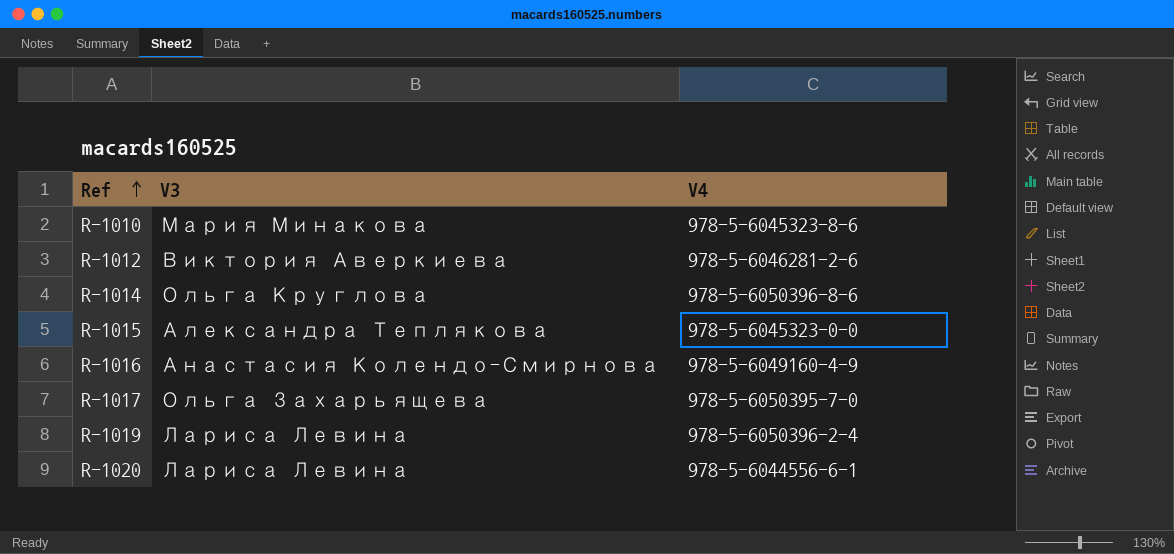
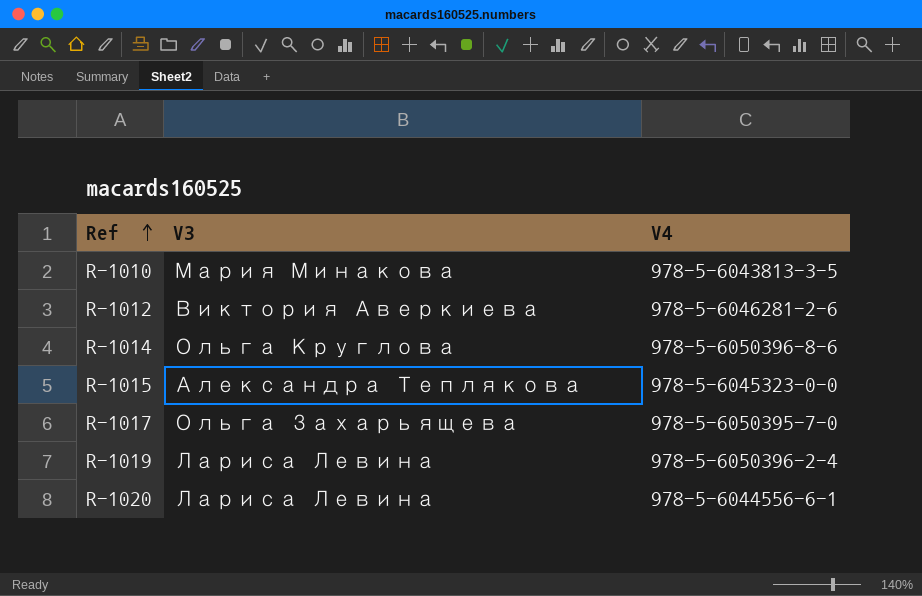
row R-1016: Анастасия Колендо-Смирнова | 978-5-6049160-4-9 -> none
R-1010 | V4: 978-5-6045323-8-6 -> 978-5-6043813-3-5

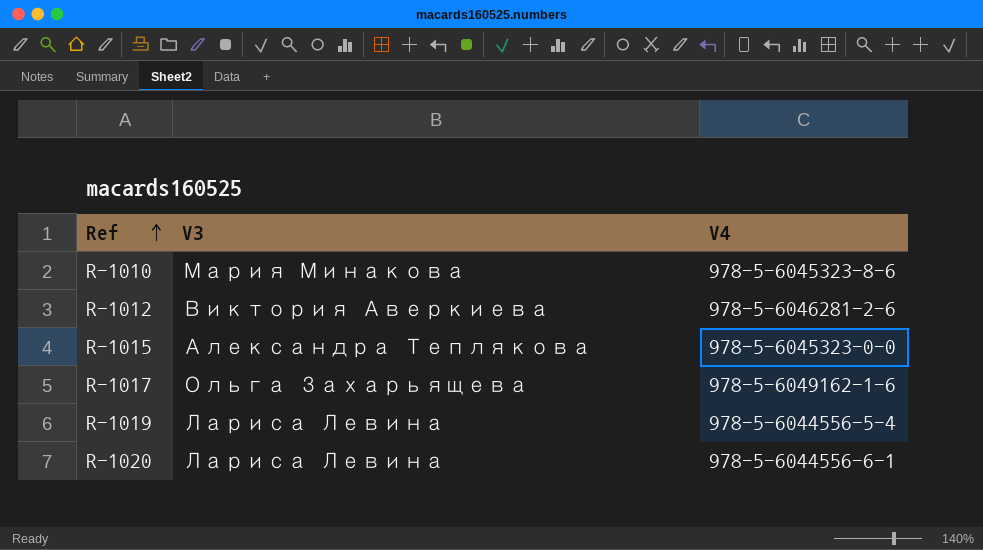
row R-1014: Ольга Круглова | 978-5-6050396-8-6 -> none
R-1010 | V4: 978-5-6043813-3-5 -> 978-5-6045323-8-6
R-1017 | V4: 978-5-6050395-7-0 -> 978-5-6049162-1-6
R-1019 | V4: 978-5-6050396-2-4 -> 978-5-6044556-5-4

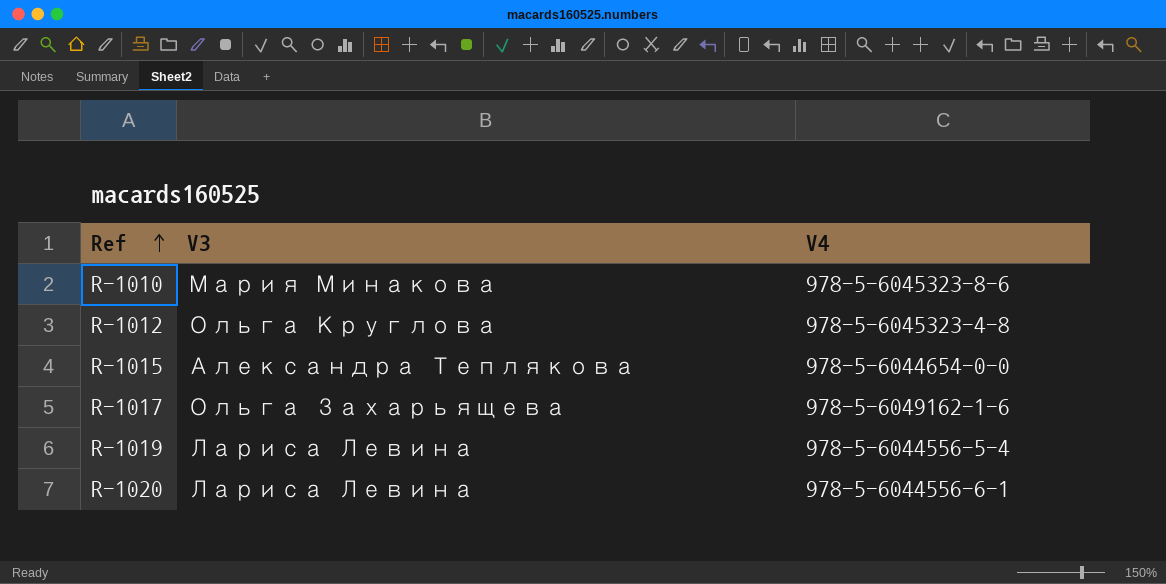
R-1012 | V3: Виктория Аверкиева -> Ольга Круглова
R-1012 | V4: 978-5-6046281-2-6 -> 978-5-6045323-4-8
R-1015 | V4: 978-5-6045323-0-0 -> 978-5-6044654-0-0

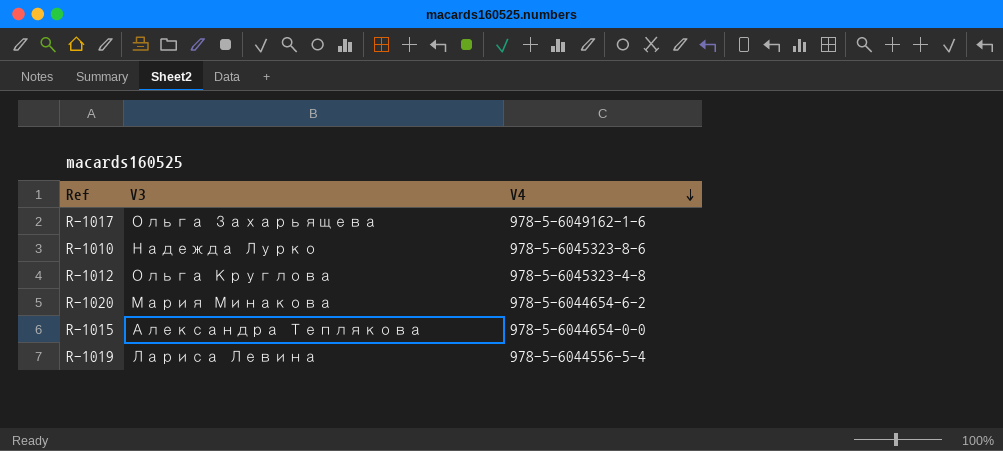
row order: Ref ascending -> V4 descending
R-1010 | V3: Мария Минакова -> Надежда Лурко
R-1020 | V3: Лариса Левина -> Мария Минакова
R-1020 | V4: 978-5-6044556-6-1 -> 978-5-6044654-6-2

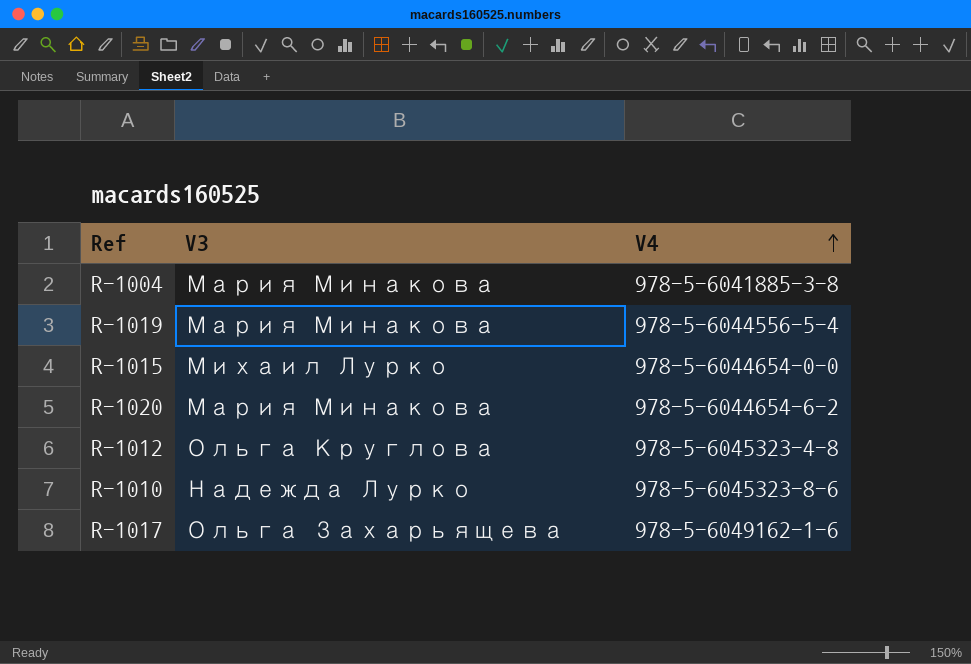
row order: V4 descending -> V4 ascending
row R-1004: none -> Мария Минакова | 978-5-6041885-3-8
R-1019 | V3: Лариса Левина -> Мария Минакова
R-1015 | V3: Александра Теплякова -> Михаил Лурко

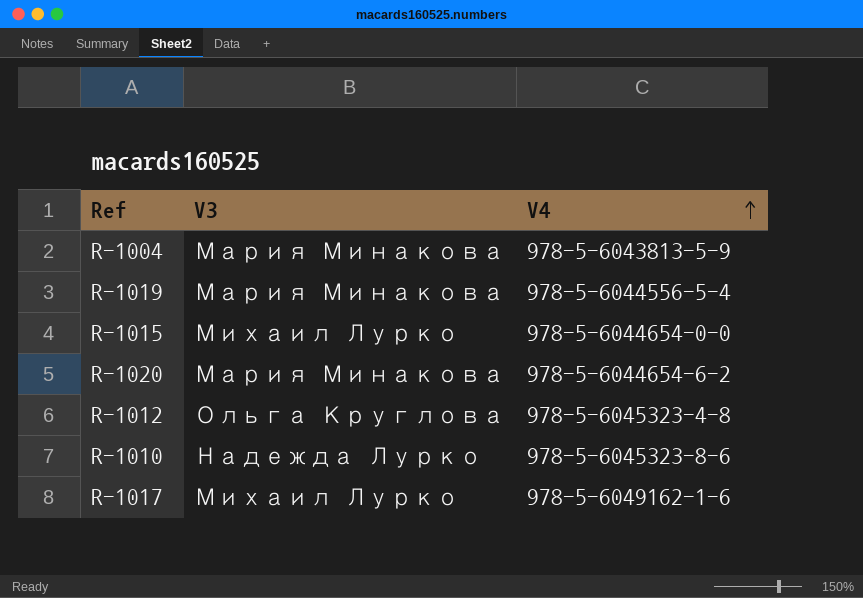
R-1004 | V4: 978-5-6041885-3-8 -> 978-5-6043813-5-9
R-1017 | V3: Ольга Захарьящева -> Михаил Лурко

